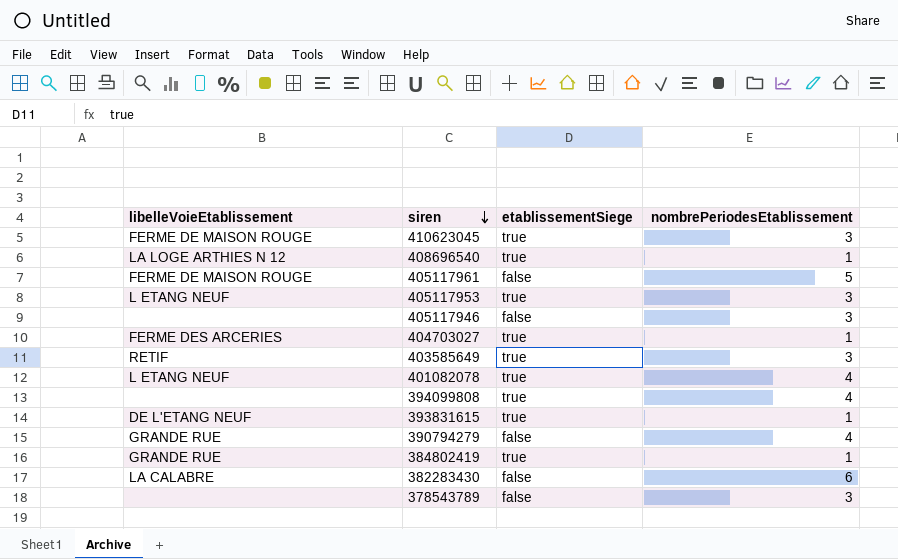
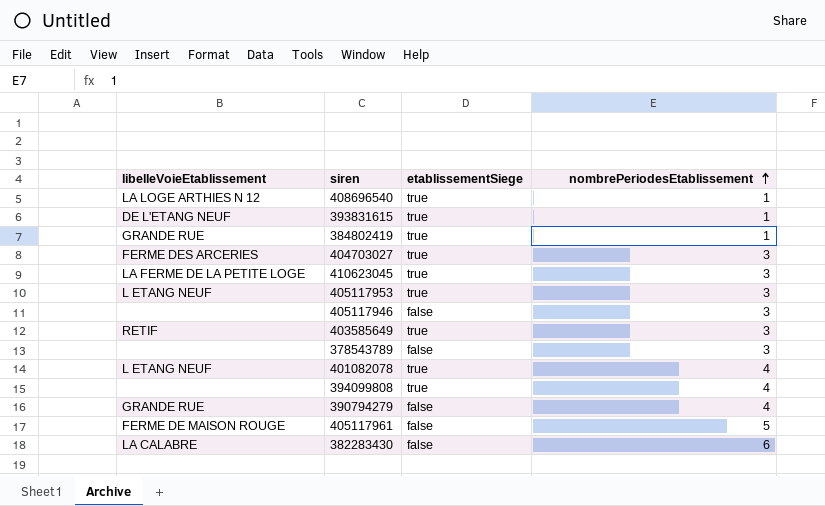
row order: siren descending -> nombrePeriodesEtablissement ascending
404703027 | nombrePeriodesEtablissement: 1 -> 3
410623045 | libelleVoieEtablissement: FERME DE MAISON ROUGE -> LA FERME DE LA PETITE LOGE

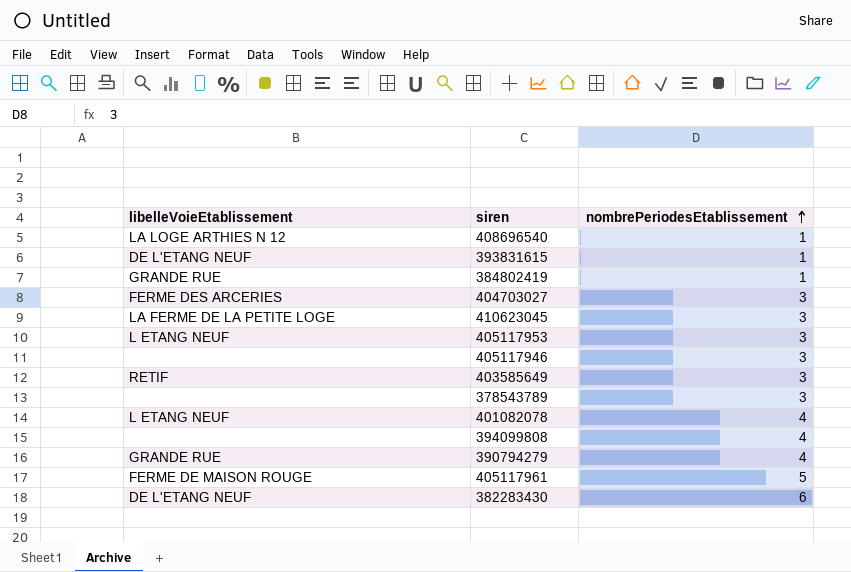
column etablissementSiege | position: 3 -> none
382283430 | libelleVoieEtablissement: LA CALABRE -> DE L'ETANG NEUF

